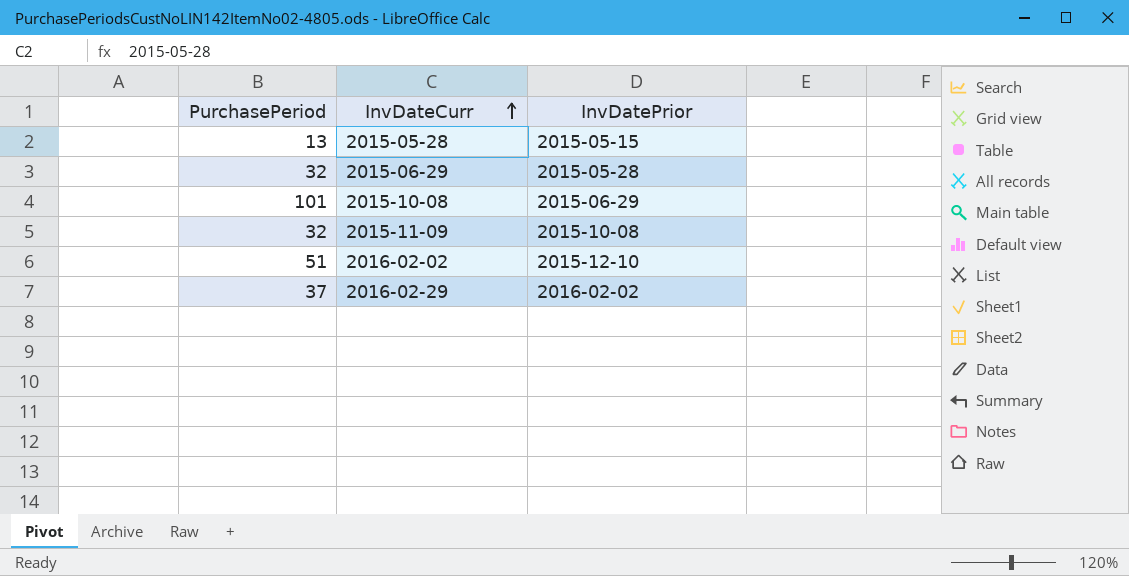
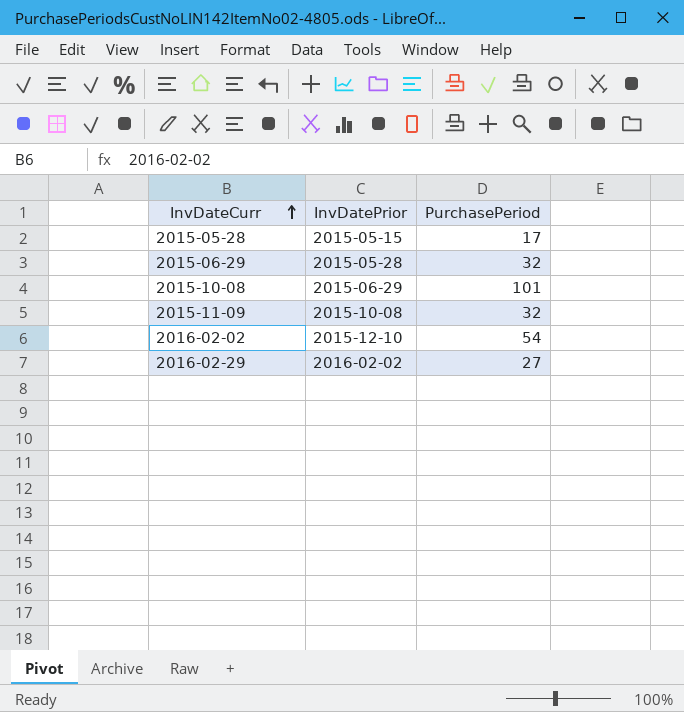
column PurchasePeriod | position: 1 -> 3
2015-05-28 | PurchasePeriod: 13 -> 17
2016-02-02 | PurchasePeriod: 51 -> 54
2016-02-29 | PurchasePeriod: 37 -> 27

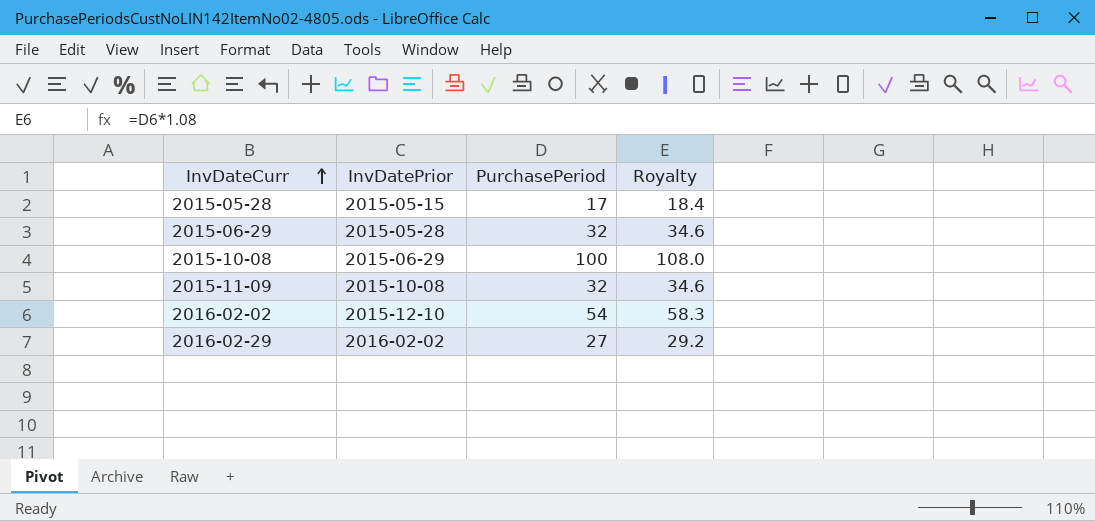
column Royalty | formula: none -> [PurchasePeriod] * 1.08
2015-10-08 | PurchasePeriod: 101 -> 100

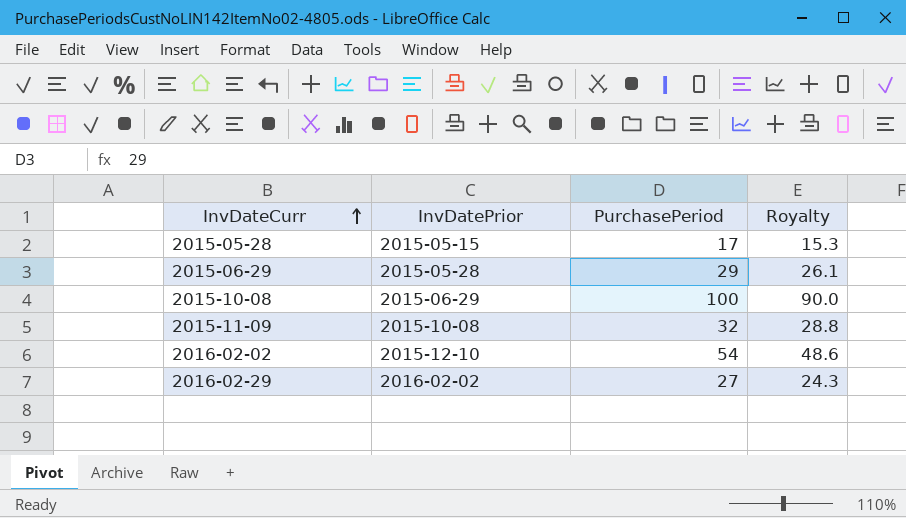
column Royalty | formula: [PurchasePeriod] * 1.08 -> [PurchasePeriod] * 0.9
2015-06-29 | PurchasePeriod: 32 -> 29

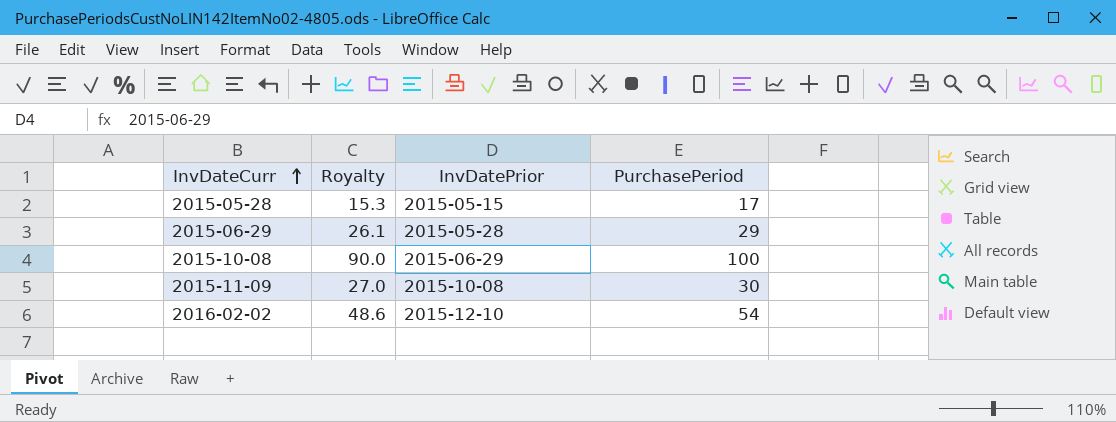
column Royalty | position: 4 -> 2
row 2016-02-29: 2016-02-02 | 27 | 24.3 -> none
2015-11-09 | Royalty: 28.8 -> 27.0
2015-11-09 | PurchasePeriod: 32 -> 30

